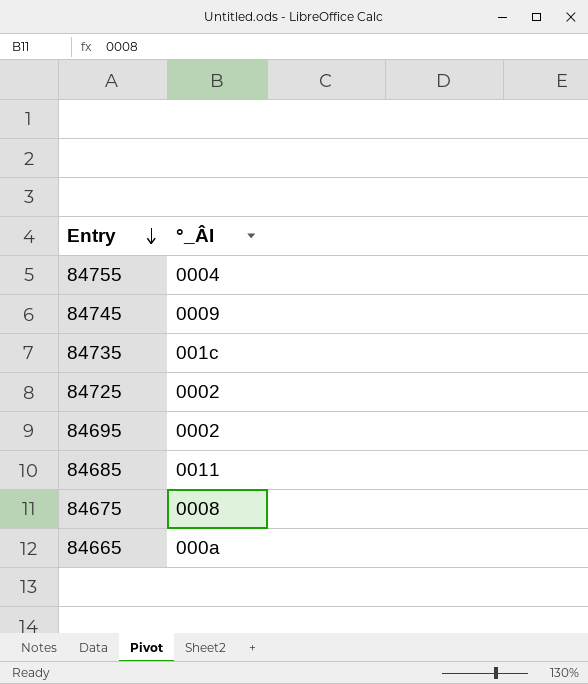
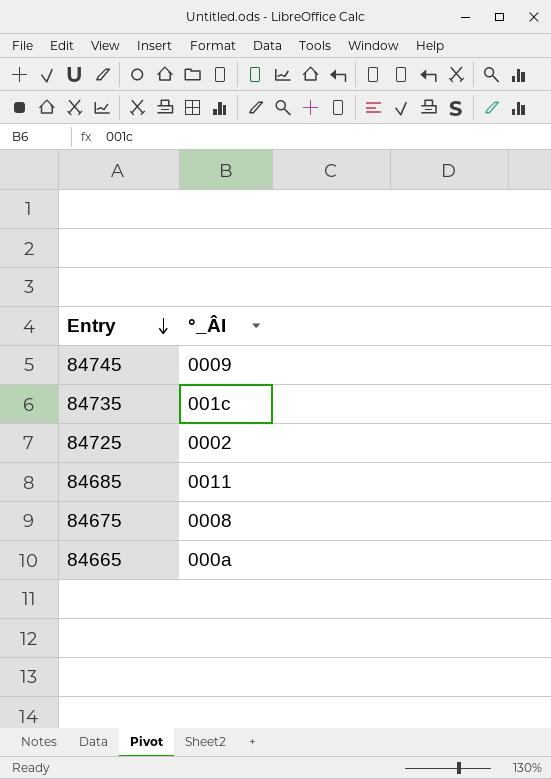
row 84755: 0004 -> none
row 84695: 0002 -> none

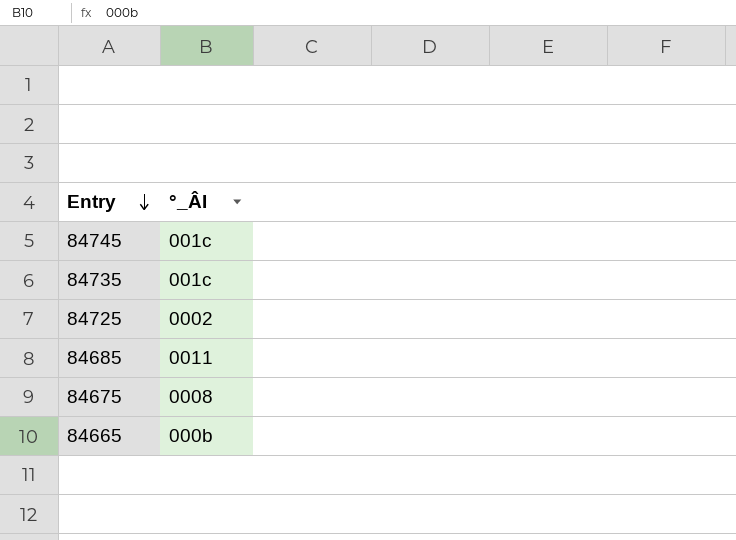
84745 | °_ÂI: 0009 -> 001c
84665 | °_ÂI: 000a -> 000b

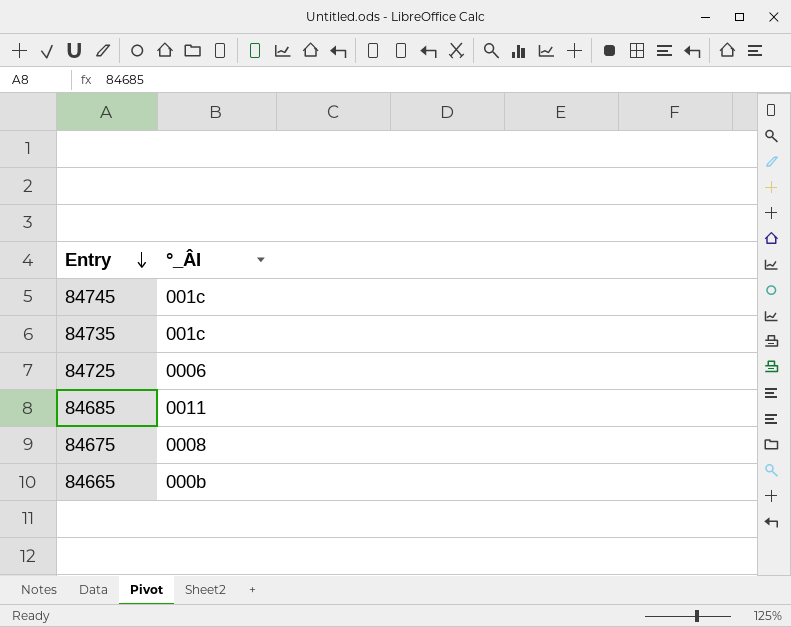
84725 | °_ÂI: 0002 -> 0006

